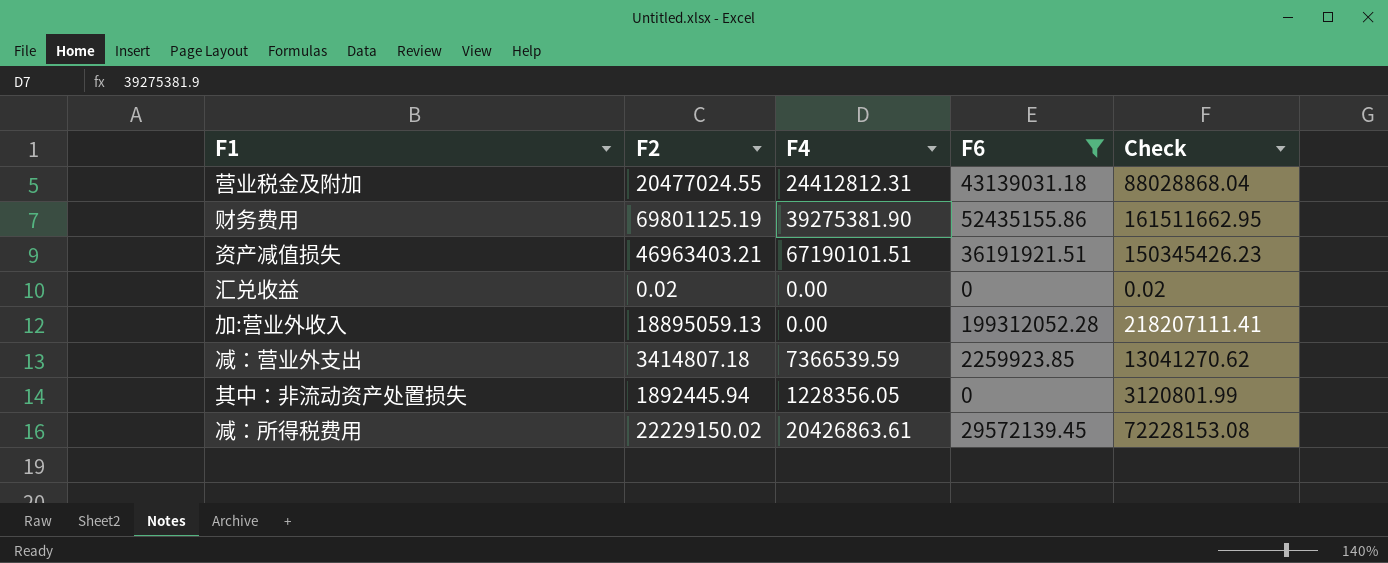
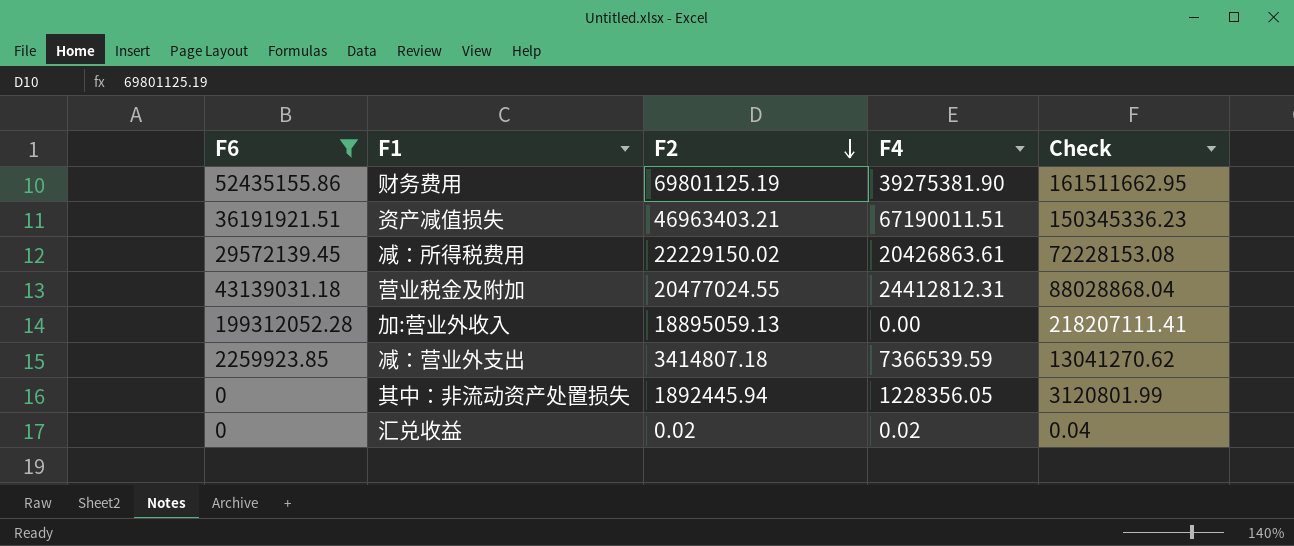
row order: none -> F2 descending
column F6 | position: 4 -> 1
资产减值损失 | F4: 67190101.51 -> 67190011.51
资产减值损失 | Check: 150345426.23 -> 150345336.23
汇兑收益 | F4: 0.00 -> 0.02
汇兑收益 | Check: 0.02 -> 0.04

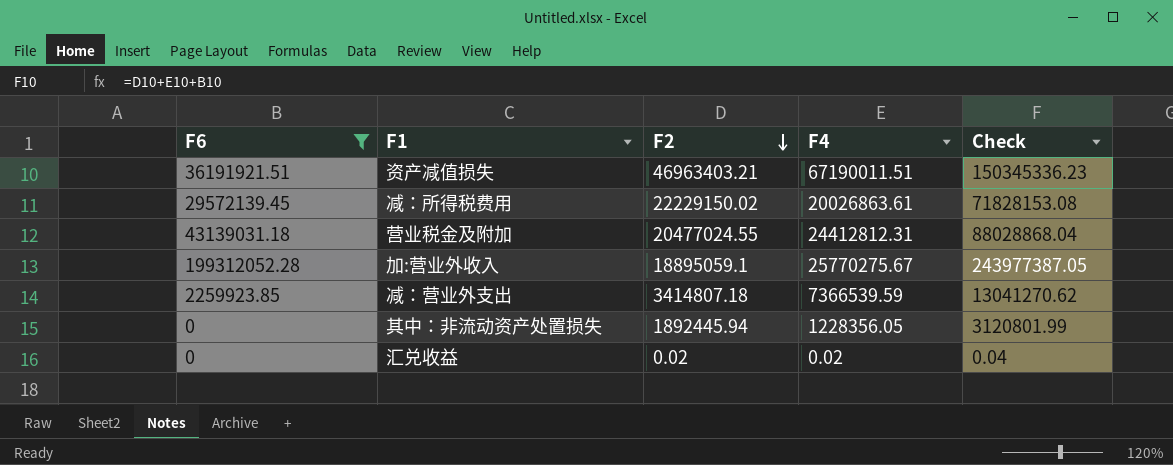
row 财务费用: 52435155.86 | 69801125.19 | 39275381.90 | 161511662.95 -> none
减：所得税费用 | F4: 20426863.61 -> 20026863.61
减：所得税费用 | Check: 72228153.08 -> 71828153.08
加:营业外收入 | F2: 18895059.13 -> 18895059.1
加:营业外收入 | F4: 0.00 -> 25770275.67
加:营业外收入 | Check: 218207111.41 -> 243977387.05

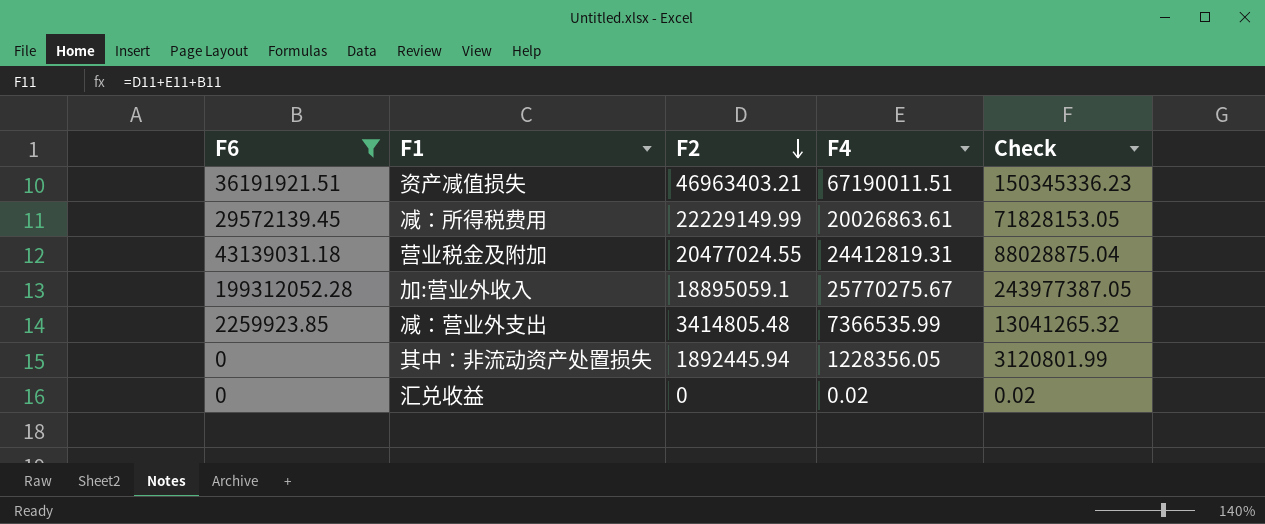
减：所得税费用 | F2: 22229150.02 -> 22229149.99
减：所得税费用 | Check: 71828153.08 -> 71828153.05
营业税金及附加 | F4: 24412812.31 -> 24412819.31
营业税金及附加 | Check: 88028868.04 -> 88028875.04
减：营业外支出 | F2: 3414807.18 -> 3414805.48
减：营业外支出 | F4: 7366539.59 -> 7366535.99
减：营业外支出 | Check: 13041270.62 -> 13041265.32
汇兑收益 | F2: 0.02 -> 0
汇兑收益 | Check: 0.04 -> 0.02

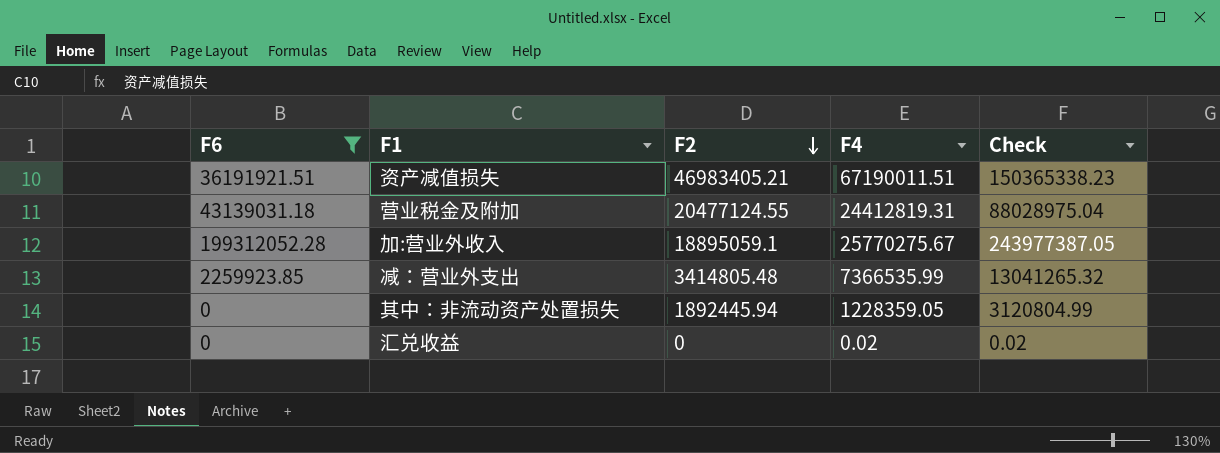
row 减：所得税费用: 29572139.45 | 22229149.99 | 20026863.61 | 71828153.05 -> none
资产减值损失 | F2: 46963403.21 -> 46983405.21
资产减值损失 | Check: 150345336.23 -> 150365338.23
营业税金及附加 | F2: 20477024.55 -> 20477124.55
营业税金及附加 | Check: 88028875.04 -> 88028975.04
其中：非流动资产处置损失 | F4: 1228356.05 -> 1228359.05
其中：非流动资产处置损失 | Check: 3120801.99 -> 3120804.99

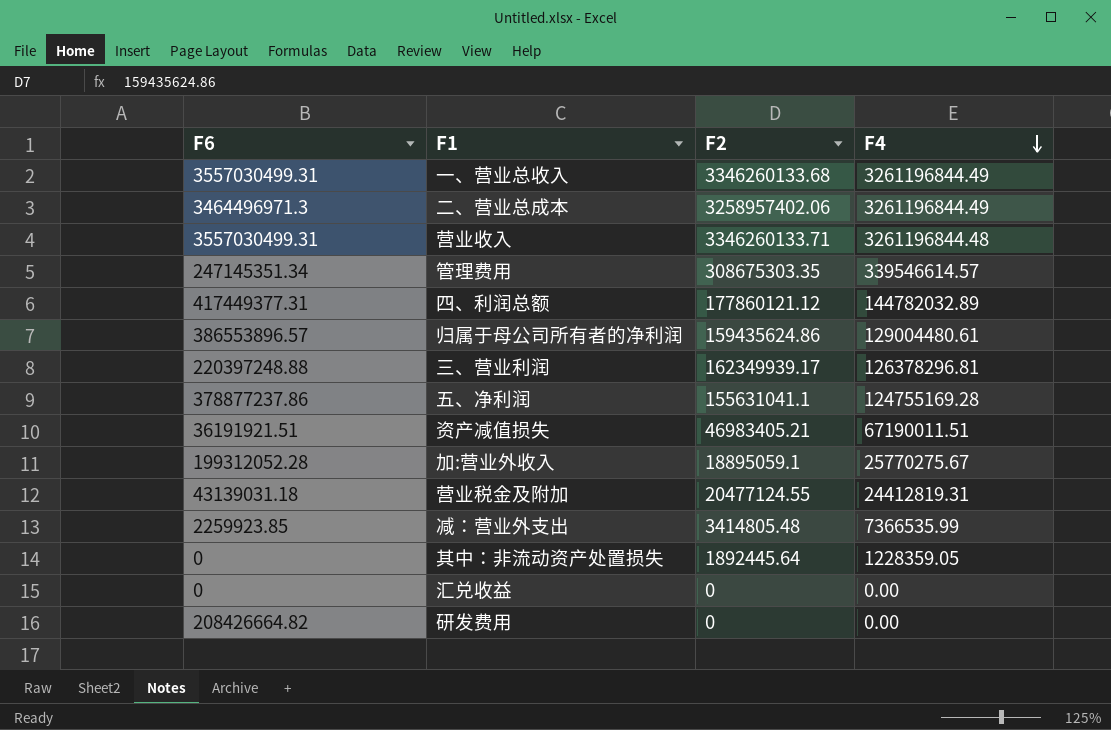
filter: F6 <= 199312052.28 -> none
row order: F2 descending -> F4 descending
column Check | formula: [F6] + [F2] + [F4] -> none
其中：非流动资产处置损失 | F2: 1892445.94 -> 1892445.64
汇兑收益 | F4: 0.02 -> 0.00

